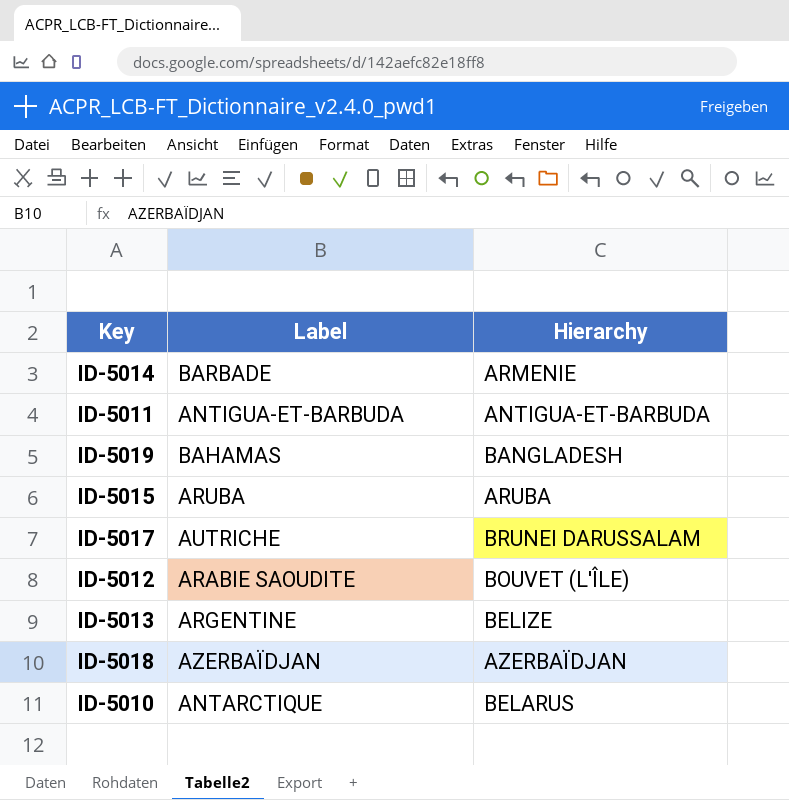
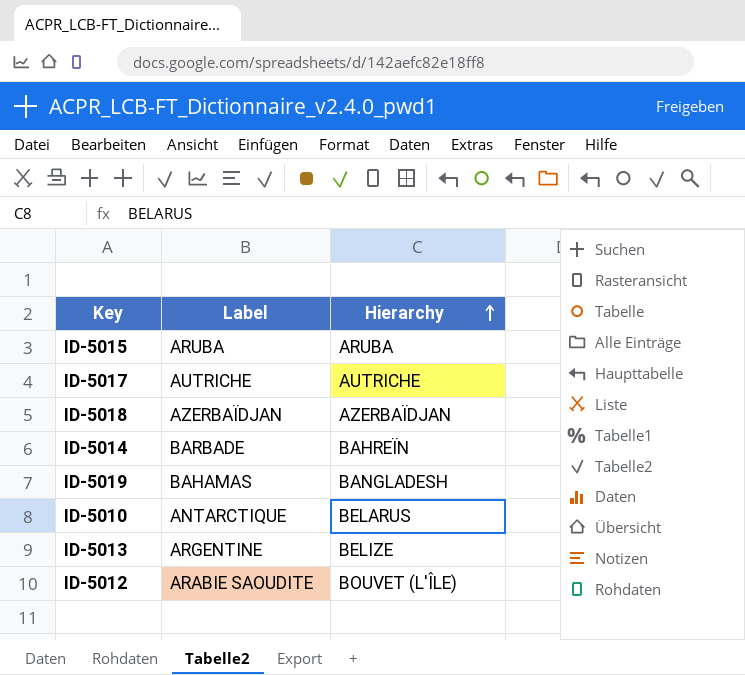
row order: none -> Hierarchy ascending
row ID-5011: ANTIGUA-ET-BARBUDA | ANTIGUA-ET-BARBUDA -> none
ID-5017 | Hierarchy: BRUNEI DARUSSALAM -> AUTRICHE
ID-5014 | Hierarchy: ARMENIE -> BAHREÏN

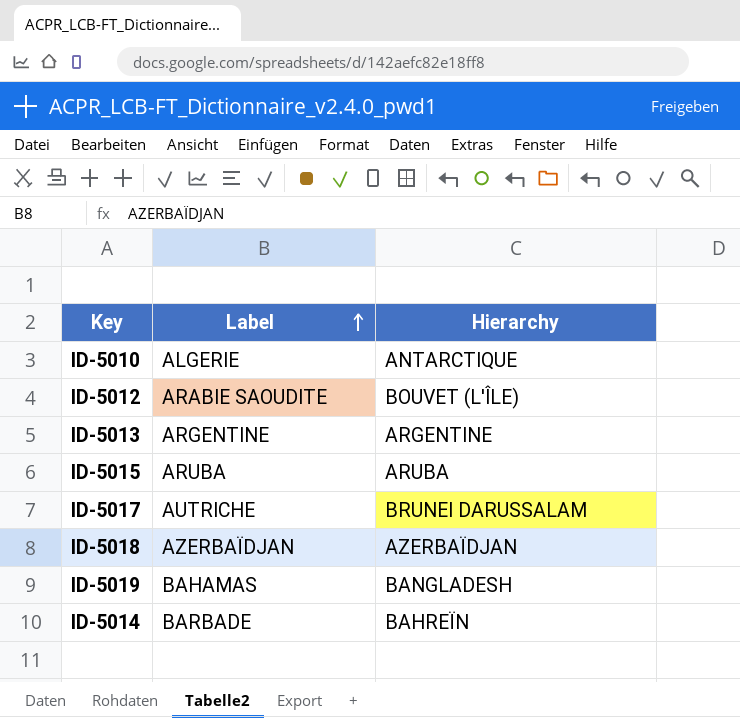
row order: Hierarchy ascending -> Label ascending
ID-5010 | Label: ANTARCTIQUE -> ALGERIE
ID-5010 | Hierarchy: BELARUS -> ANTARCTIQUE
ID-5013 | Hierarchy: BELIZE -> ARGENTINE
ID-5017 | Hierarchy: AUTRICHE -> BRUNEI DARUSSALAM

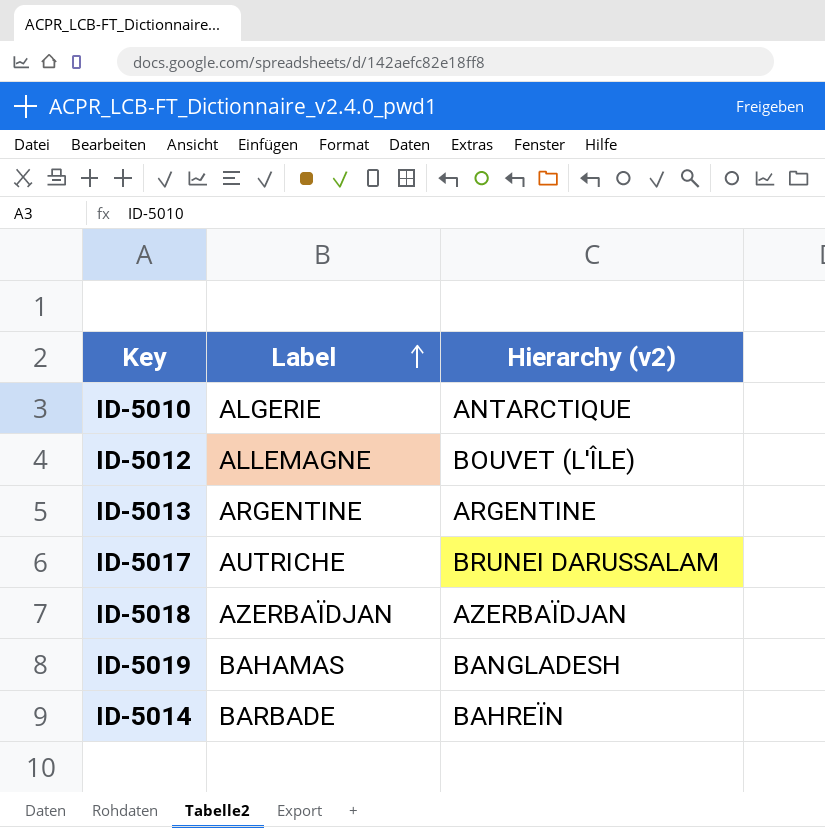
column name: Hierarchy -> Hierarchy (v2)
row ID-5015: ARUBA | ARUBA -> none
ID-5012 | Label: ARABIE SAOUDITE -> ALLEMAGNE

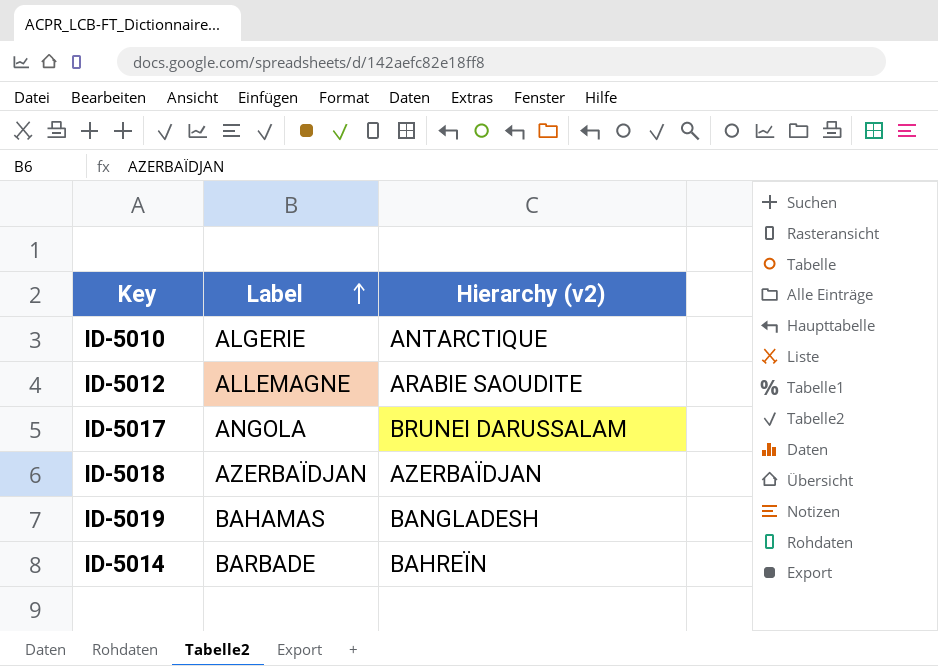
row ID-5013: ARGENTINE | ARGENTINE -> none
ID-5012 | Hierarchy (v2): BOUVET (L'ÎLE) -> ARABIE SAOUDITE
ID-5017 | Label: AUTRICHE -> ANGOLA

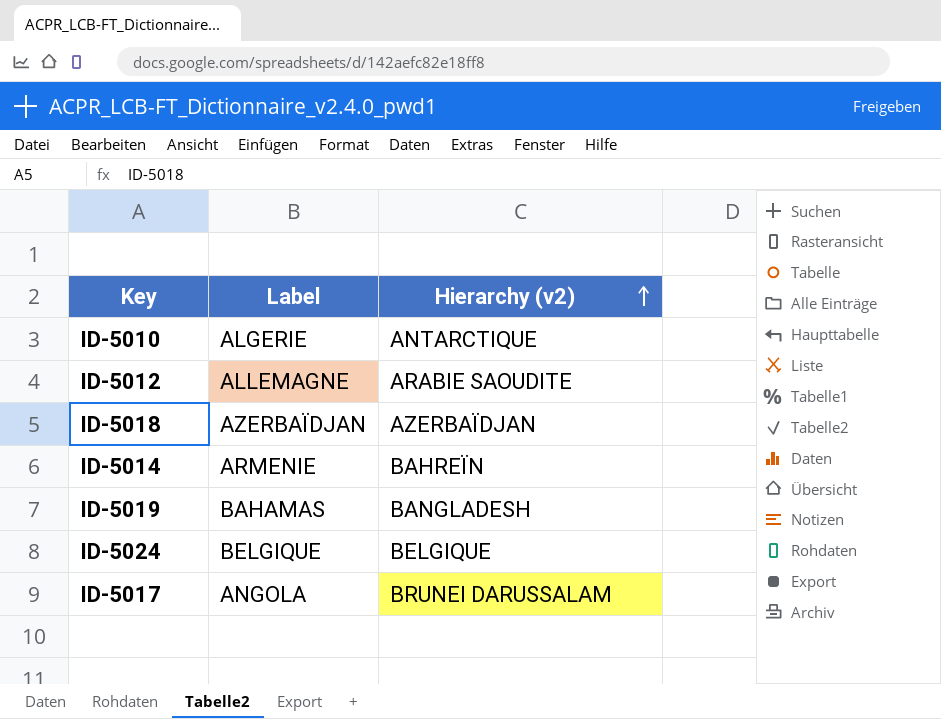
row order: Label ascending -> Hierarchy (v2) ascending
ID-5014 | Label: BARBADE -> ARMENIE
row ID-5024: none -> BELGIQUE | BELGIQUE

